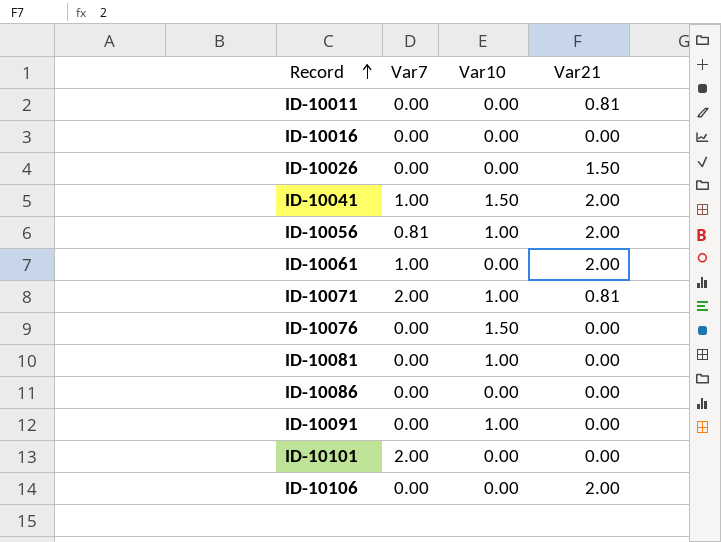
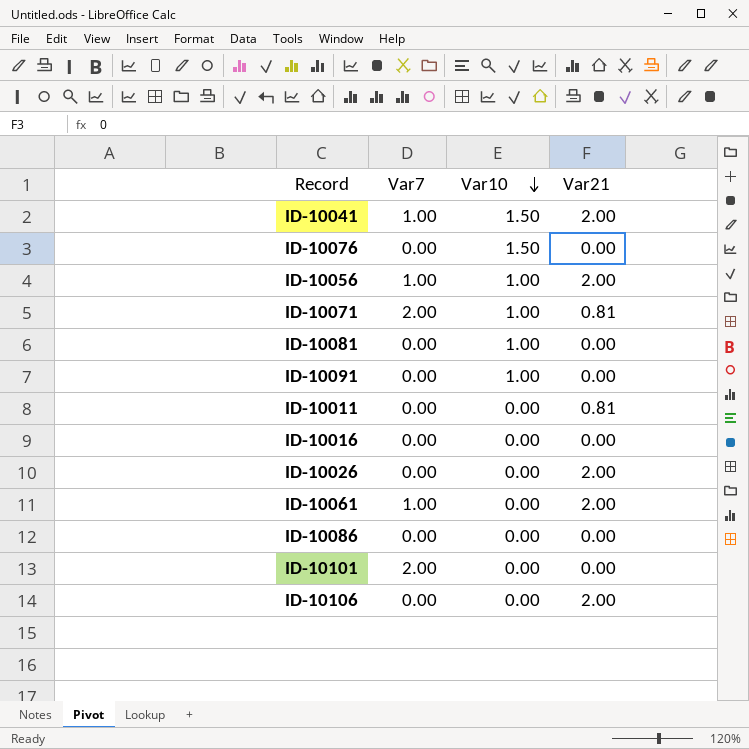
row order: Record ascending -> Var10 descending
ID-10056 | Var7: 0.81 -> 1.00
ID-10026 | Var21: 1.50 -> 2.00

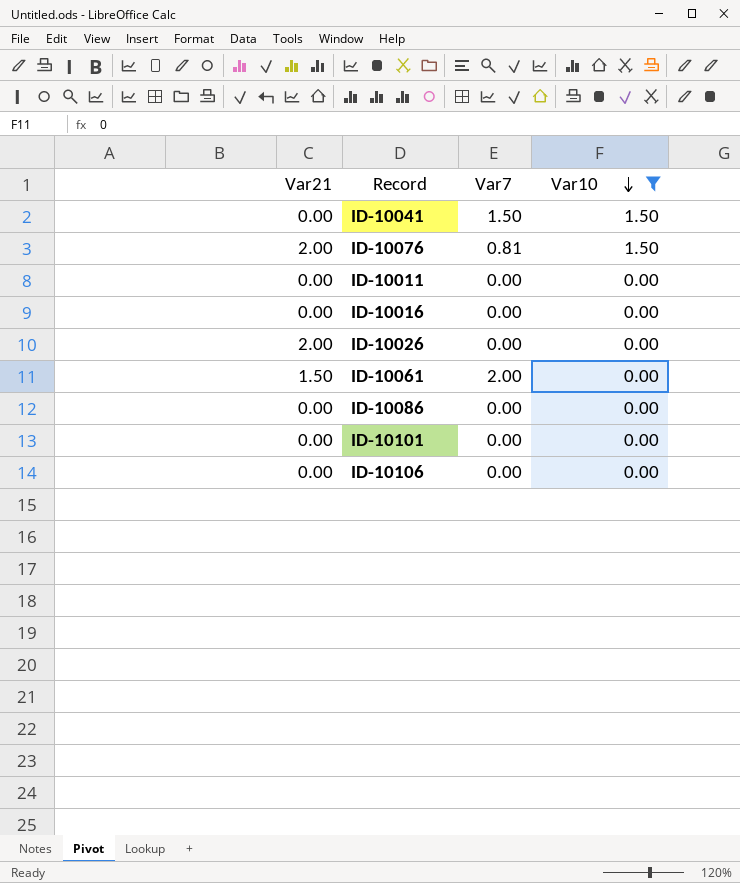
filter: none -> Var10 != 1.00
column Var21 | position: 4 -> 1
ID-10041 | Var21: 2.00 -> 0.00
ID-10041 | Var7: 1.00 -> 1.50
ID-10076 | Var21: 0.00 -> 2.00
ID-10076 | Var7: 0.00 -> 0.81
ID-10011 | Var21: 0.81 -> 0.00
ID-10061 | Var21: 2.00 -> 1.50
ID-10061 | Var7: 1.00 -> 2.00
ID-10101 | Var7: 2.00 -> 0.00
ID-10106 | Var21: 2.00 -> 0.00

